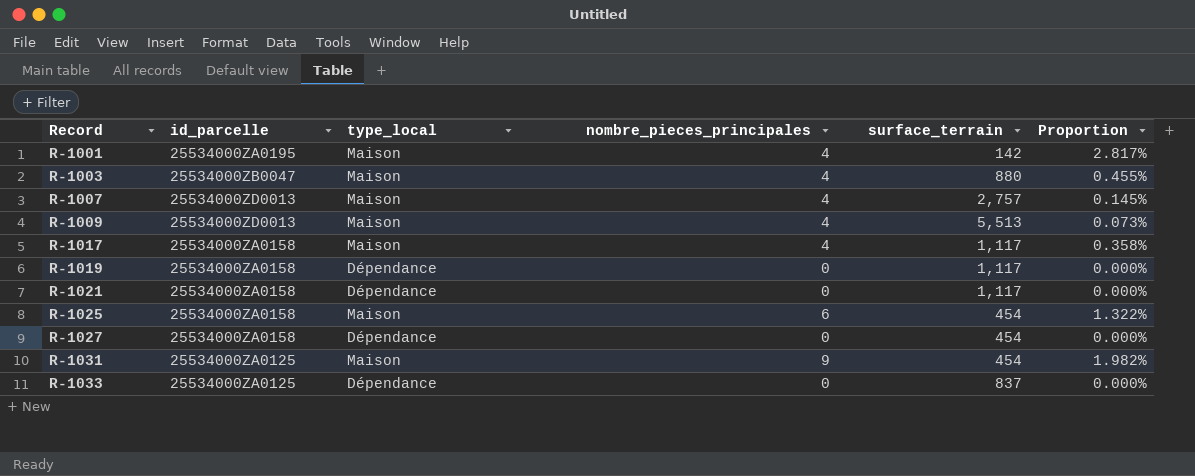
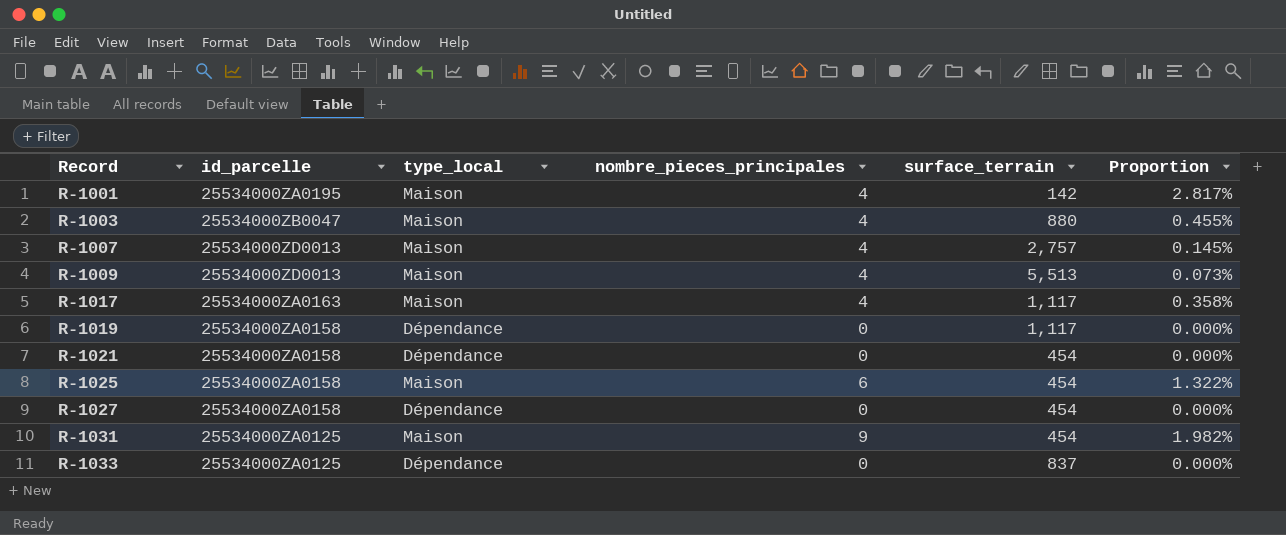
R-1017 | id_parcelle: 25534000ZA0158 -> 25534000ZA0163
R-1021 | surface_terrain: 1,117 -> 454

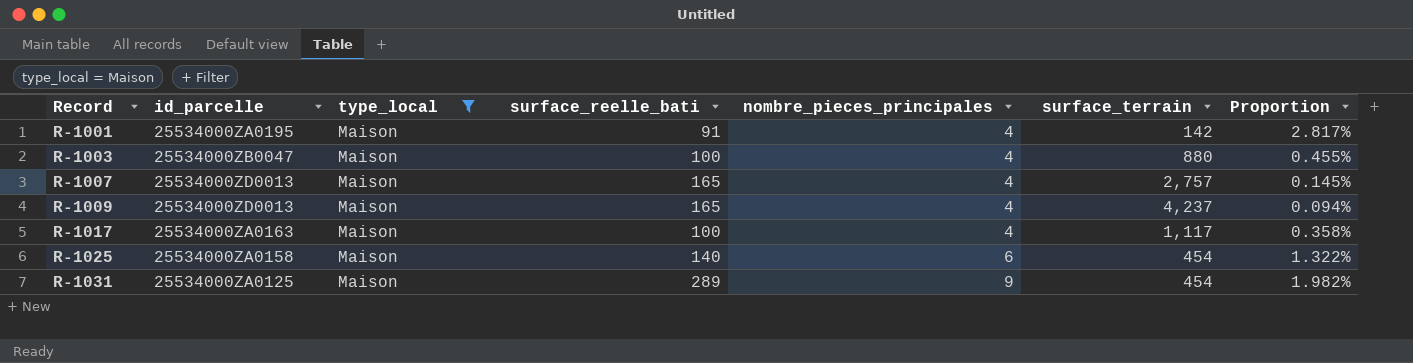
filter: none -> type_local = Maison
column surface_reelle_bati | position: none -> 4
R-1009 | surface_terrain: 5,513 -> 4,237
R-1009 | Proportion: 0.073% -> 0.094%

